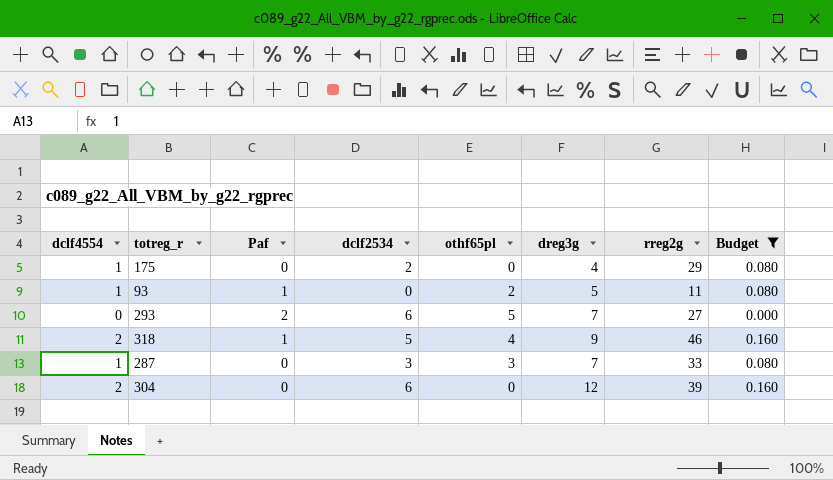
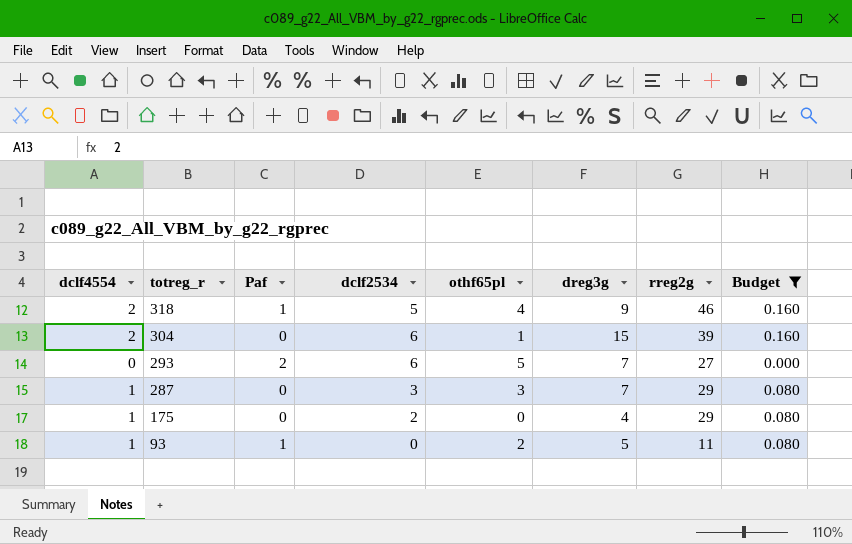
row order: none -> totreg_r descending
304 | othf65pl: 0 -> 1
304 | dreg3g: 12 -> 15
287 | rreg2g: 33 -> 29

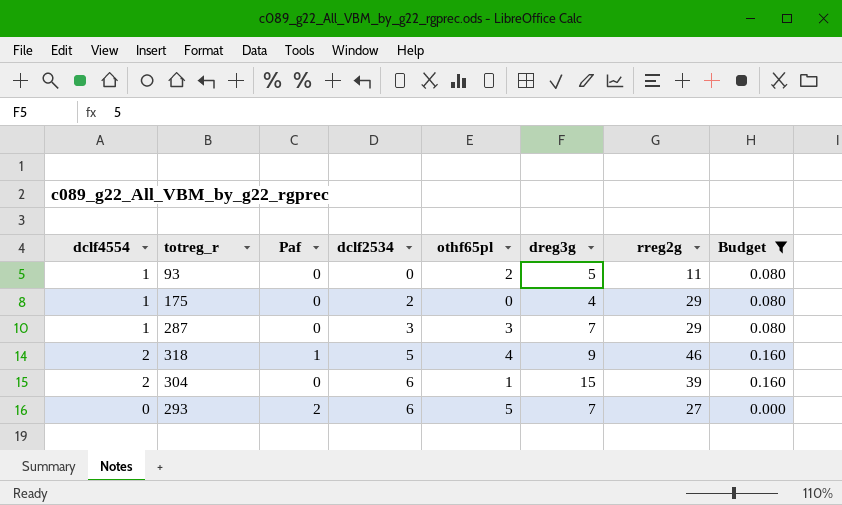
row order: totreg_r descending -> dclf2534 ascending
93 | Paf: 1 -> 0

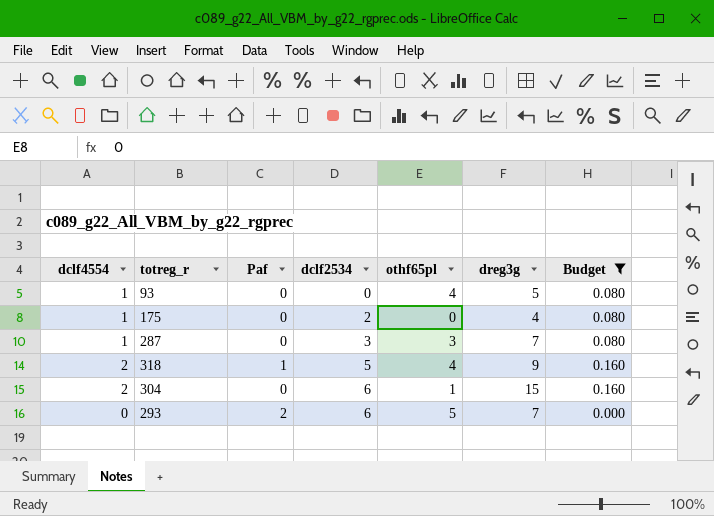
column rreg2g | position: 7 -> none
93 | othf65pl: 2 -> 4

